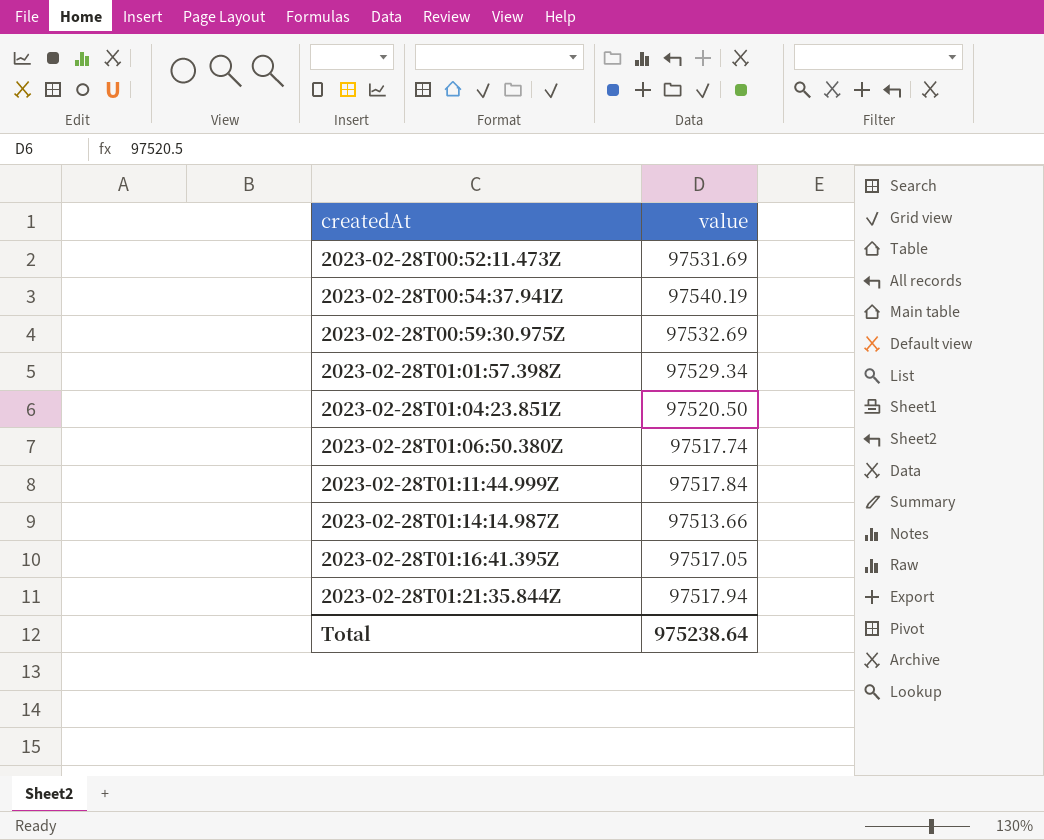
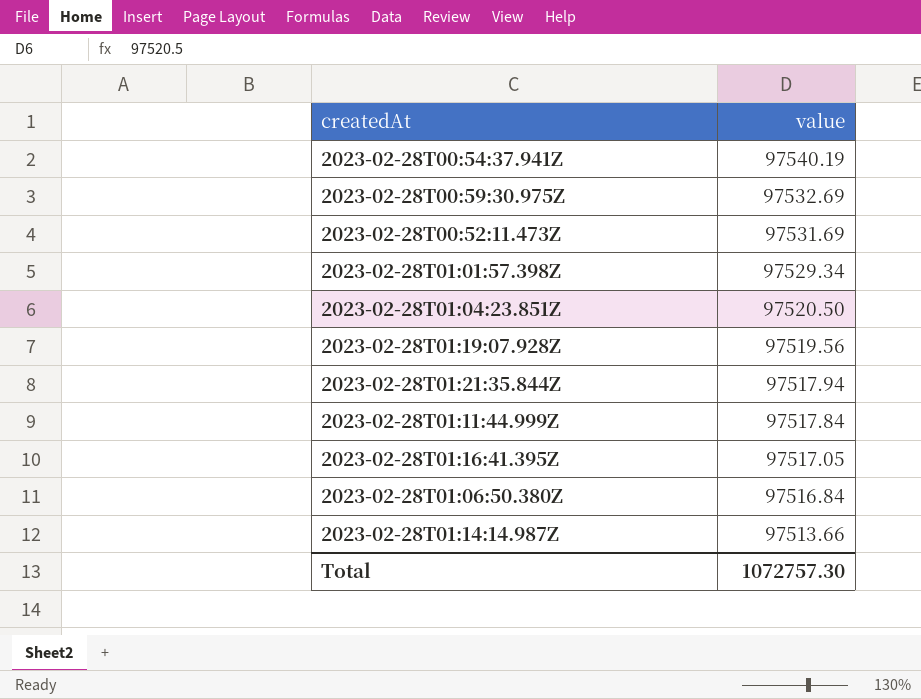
row order: createdAt ascending -> value descending
row 2023-02-28T01:19:07.928Z: none -> 97519.56
2023-02-28T01:06:50.380Z | value: 97517.74 -> 97516.84
Total | value: 975238.64 -> 1072757.30

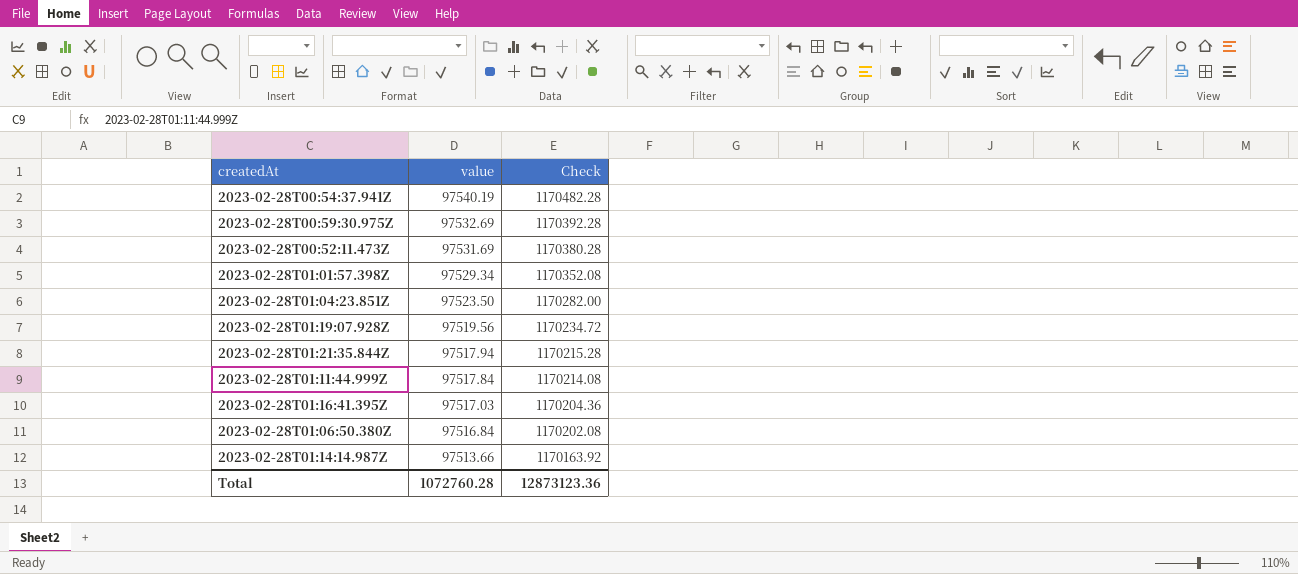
column Check | formula: none -> [value] * 12
2023-02-28T01:04:23.851Z | value: 97520.50 -> 97523.50
2023-02-28T01:16:41.395Z | value: 97517.05 -> 97517.03
Total | value: 1072757.30 -> 1072760.28

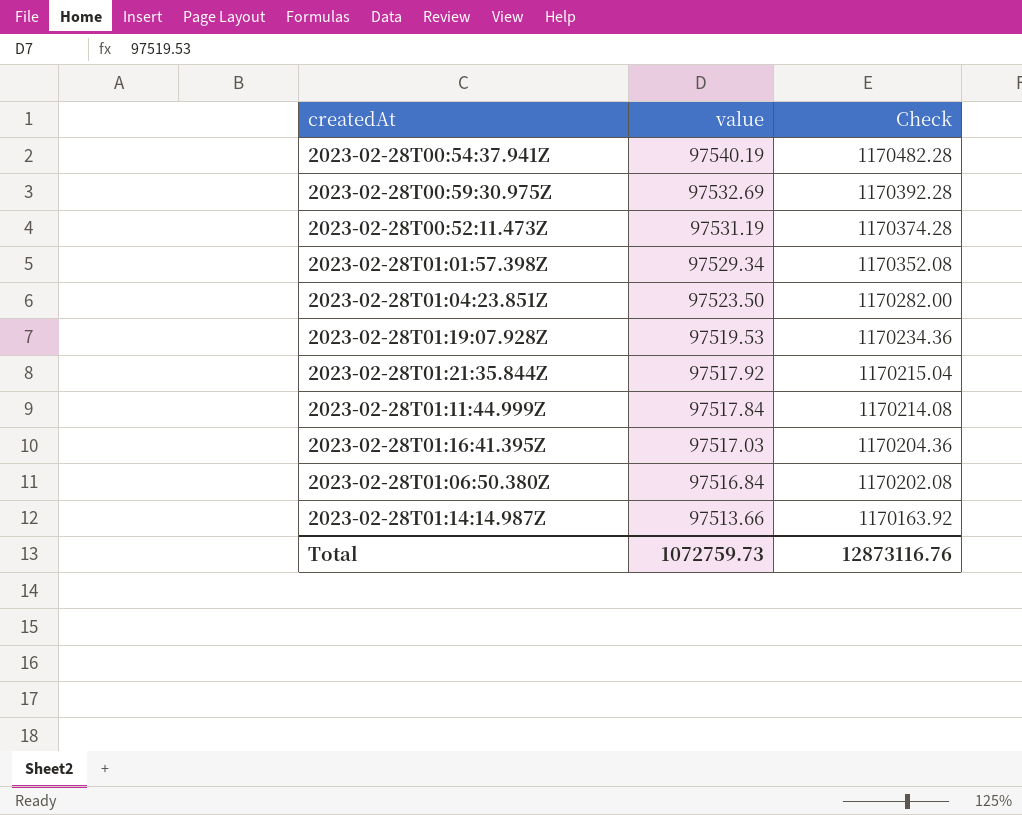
2023-02-28T00:52:11.473Z | value: 97531.69 -> 97531.19
2023-02-28T00:52:11.473Z | Check: 1170380.28 -> 1170374.28
2023-02-28T01:19:07.928Z | value: 97519.56 -> 97519.53
2023-02-28T01:19:07.928Z | Check: 1170234.72 -> 1170234.36
2023-02-28T01:21:35.844Z | value: 97517.94 -> 97517.92
2023-02-28T01:21:35.844Z | Check: 1170215.28 -> 1170215.04
Total | value: 1072760.28 -> 1072759.73
Total | Check: 12873123.36 -> 12873116.76

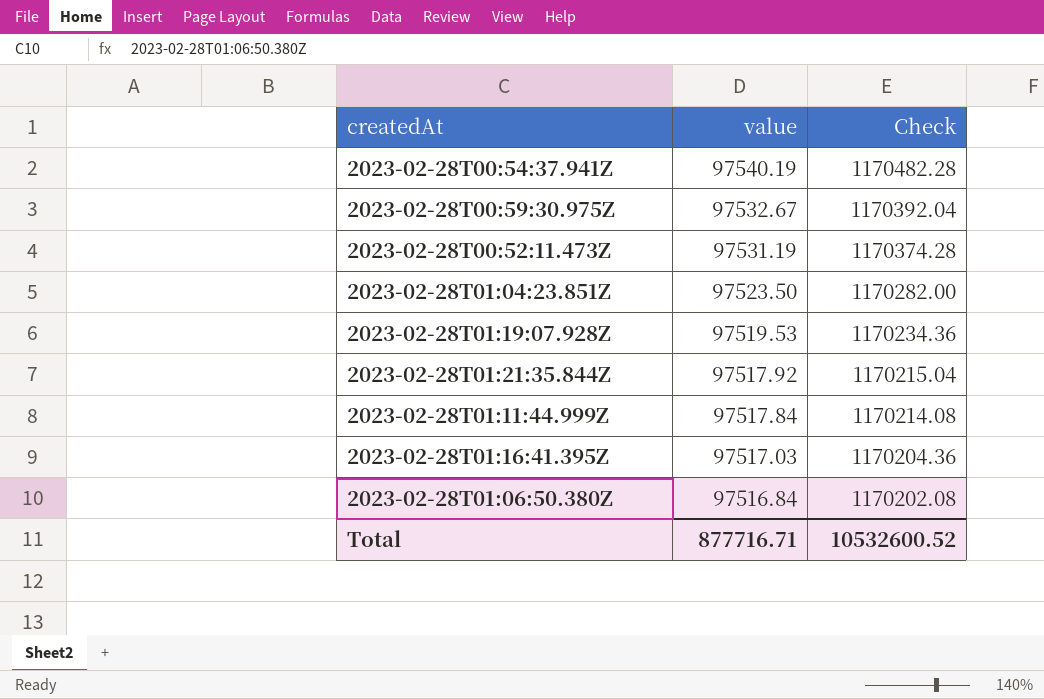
row 2023-02-28T01:01:57.398Z: 97529.34 | 1170352.08 -> none
row 2023-02-28T01:14:14.987Z: 97513.66 | 1170163.92 -> none
2023-02-28T00:59:30.975Z | value: 97532.69 -> 97532.67
2023-02-28T00:59:30.975Z | Check: 1170392.28 -> 1170392.04
Total | value: 1072759.73 -> 877716.71
Total | Check: 12873116.76 -> 10532600.52

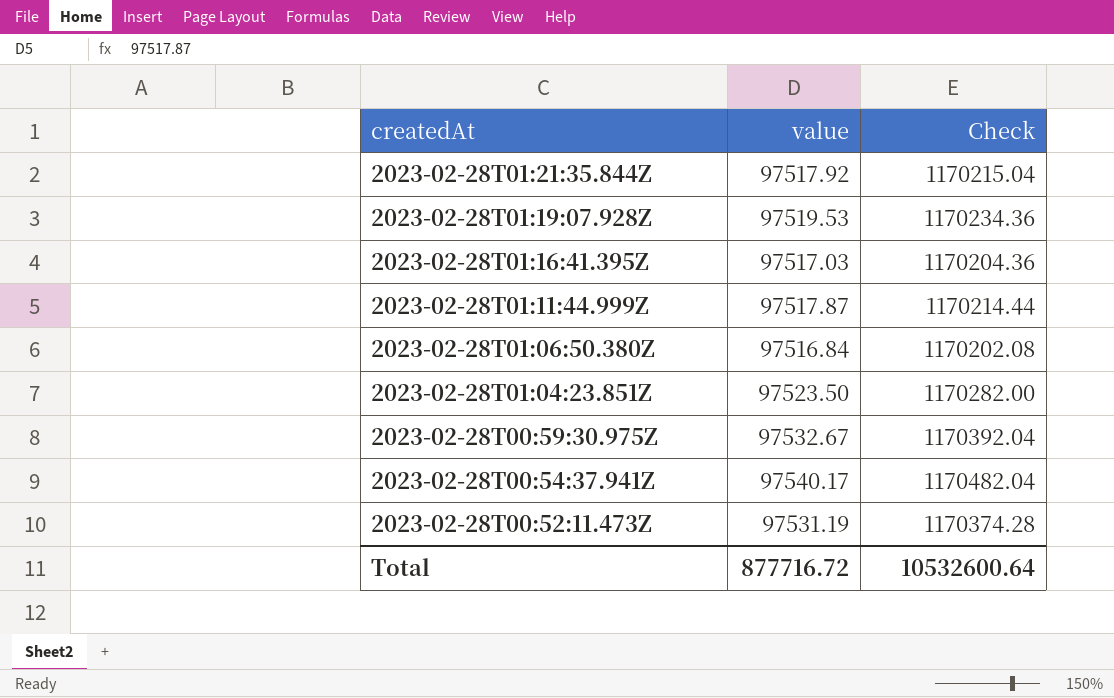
row order: value descending -> createdAt descending
2023-02-28T01:11:44.999Z | value: 97517.84 -> 97517.87
2023-02-28T01:11:44.999Z | Check: 1170214.08 -> 1170214.44
2023-02-28T00:54:37.941Z | value: 97540.19 -> 97540.17
2023-02-28T00:54:37.941Z | Check: 1170482.28 -> 1170482.04
Total | value: 877716.71 -> 877716.72
Total | Check: 10532600.52 -> 10532600.64

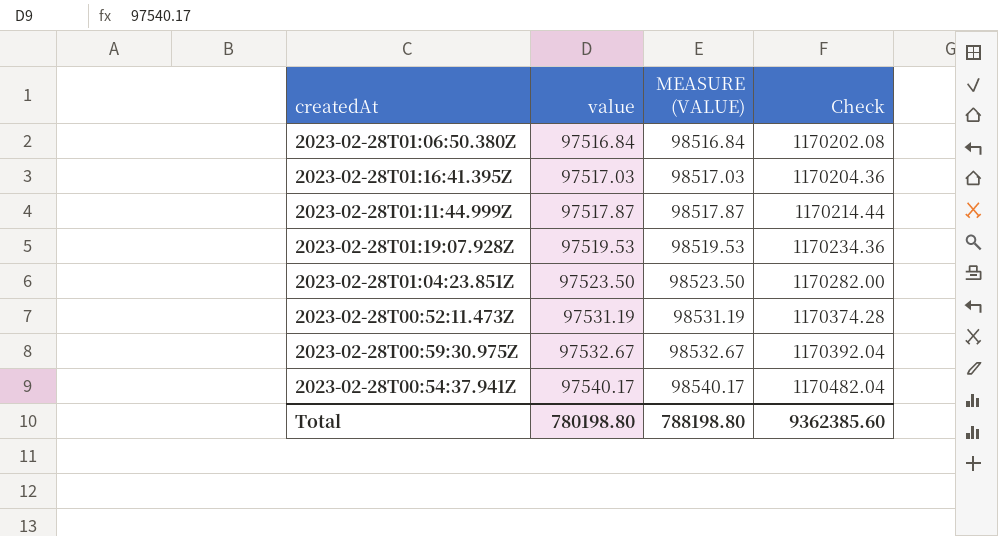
row order: createdAt descending -> value ascending
column MEASURE (VALUE) | formula: none -> [value] + 1000
row 2023-02-28T01:21:35.844Z: 97517.92 | 1170215.04 -> none
Total | value: 877716.72 -> 780198.80
Total | Check: 10532600.64 -> 9362385.60

